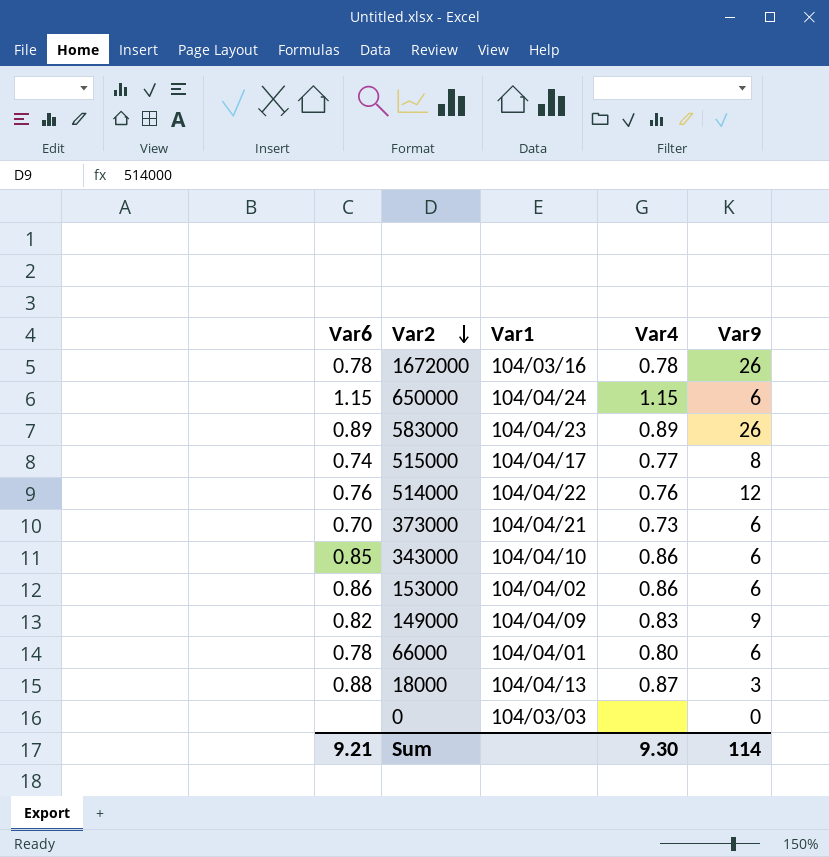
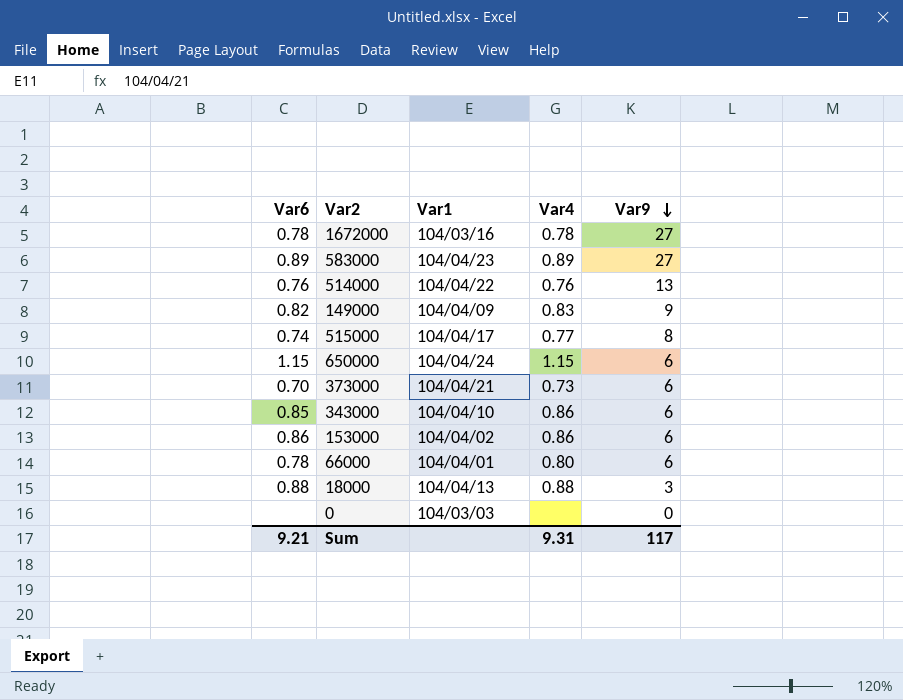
row order: Var2 descending -> Var9 descending
1672000 | Var9: 26 -> 27
583000 | Var9: 26 -> 27
514000 | Var9: 12 -> 13
18000 | Var4: 0.87 -> 0.88
Sum | Var4: 9.30 -> 9.31
Sum | Var9: 114 -> 117

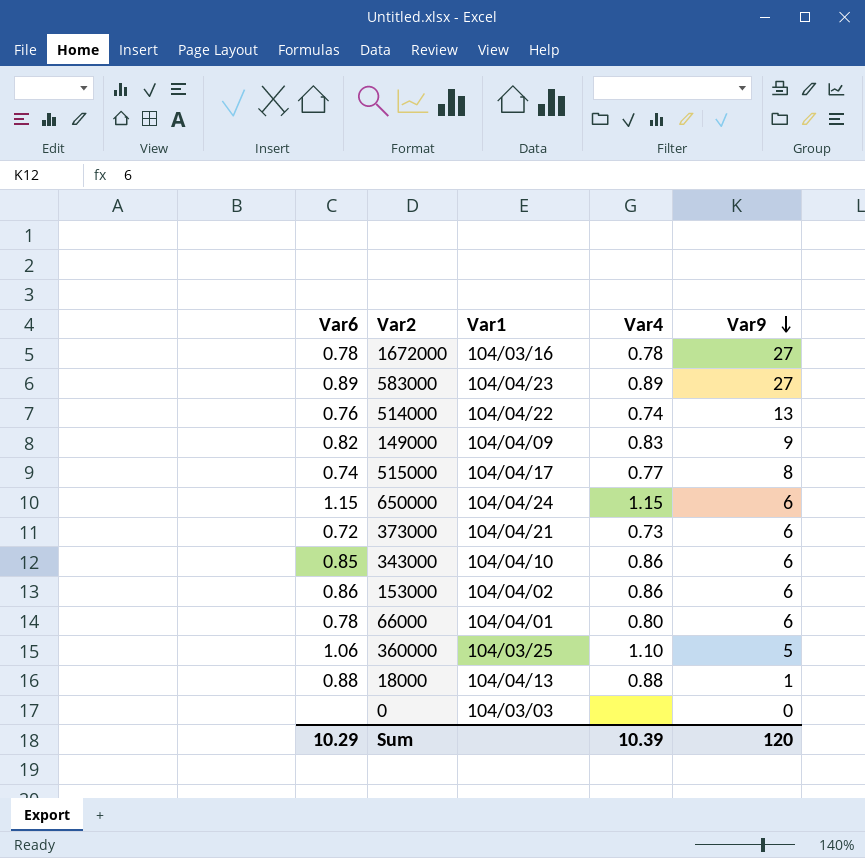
514000 | Var4: 0.76 -> 0.74
373000 | Var6: 0.70 -> 0.72
row 360000: none -> 1.06 | 104/03/25 | 1.10 | 5
18000 | Var9: 3 -> 1
Sum | Var6: 9.21 -> 10.29
Sum | Var4: 9.31 -> 10.39
Sum | Var9: 117 -> 120

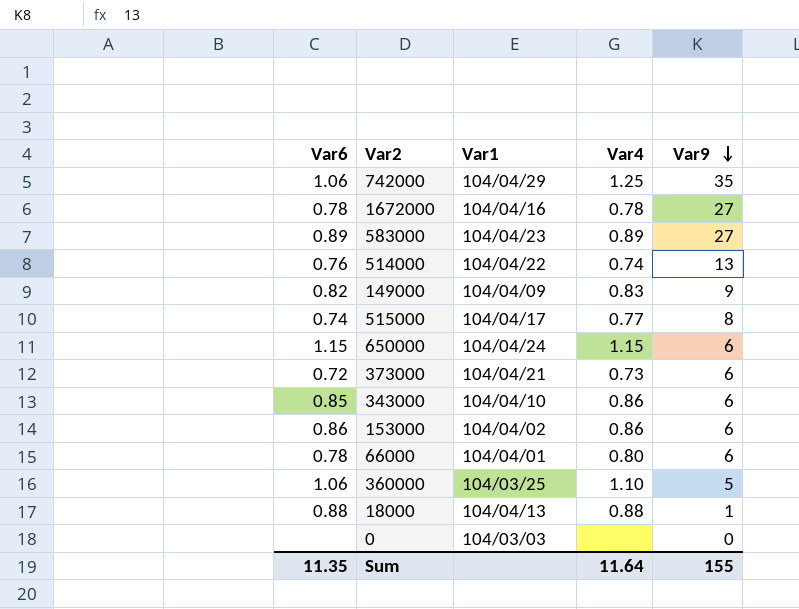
row 742000: none -> 1.06 | 104/04/29 | 1.25 | 35
1672000 | Var1: 104/03/16 -> 104/04/16
Sum | Var6: 10.29 -> 11.35
Sum | Var4: 10.39 -> 11.64
Sum | Var9: 120 -> 155

